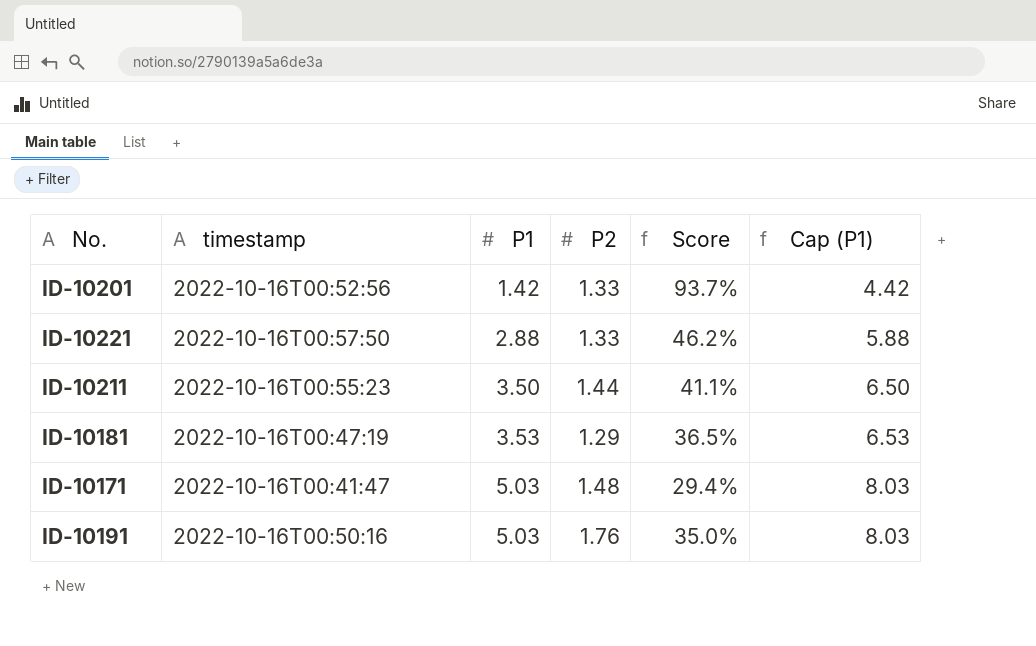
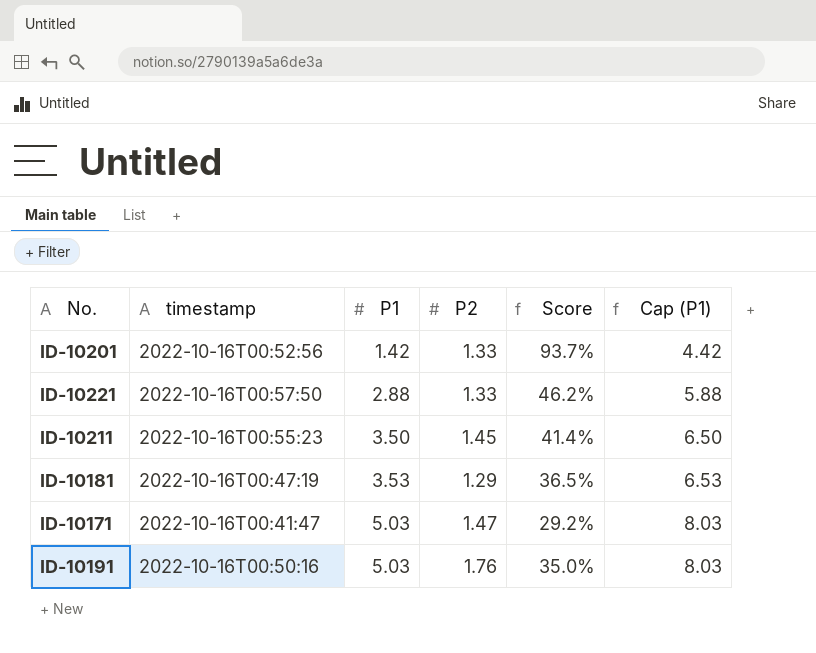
ID-10211 | P2: 1.44 -> 1.45
ID-10211 | Score: 41.1% -> 41.4%
ID-10171 | P2: 1.48 -> 1.47
ID-10171 | Score: 29.4% -> 29.2%

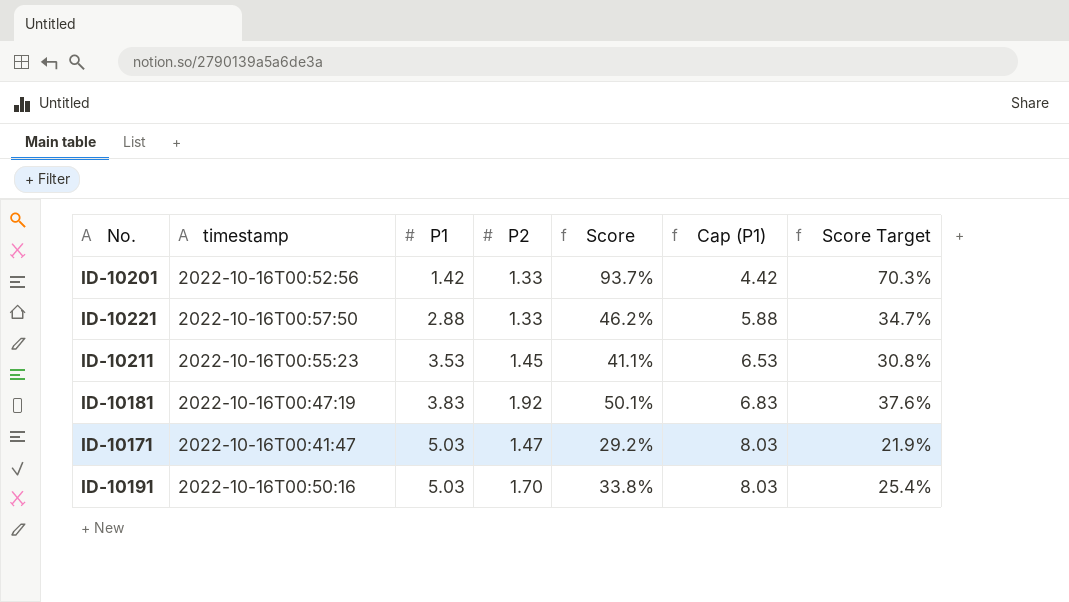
column Score Target | formula: none -> [Score] * 0.75
ID-10211 | P1: 3.50 -> 3.53
ID-10211 | Score: 41.4% -> 41.1%
ID-10211 | Cap (P1): 6.50 -> 6.53
ID-10181 | P1: 3.53 -> 3.83
ID-10181 | P2: 1.29 -> 1.92
ID-10181 | Score: 36.5% -> 50.1%
ID-10181 | Cap (P1): 6.53 -> 6.83
ID-10191 | P2: 1.76 -> 1.70
ID-10191 | Score: 35.0% -> 33.8%

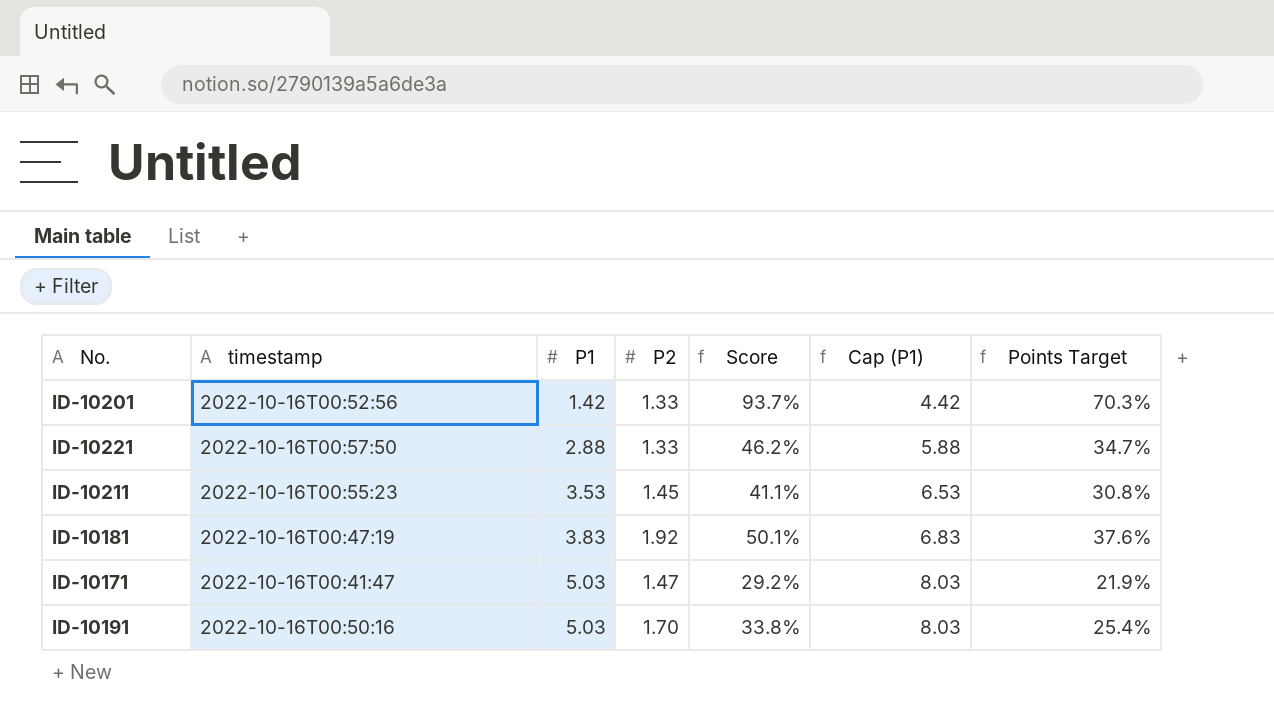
column name: Score Target -> Points Target

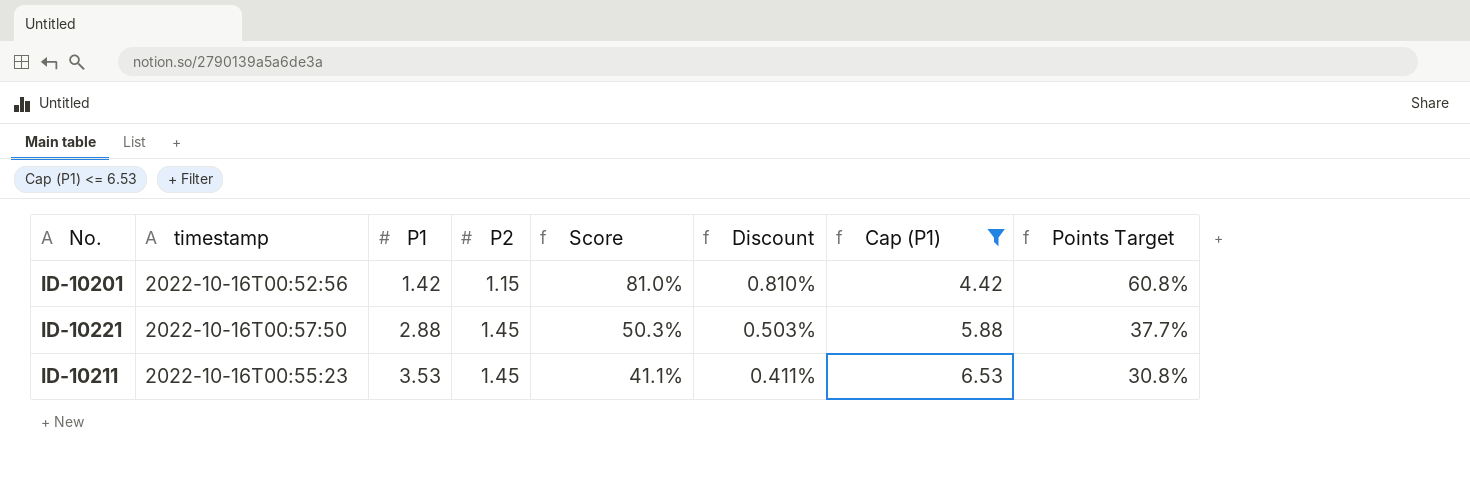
filter: none -> Cap (P1) <= 6.53
column Discount | formula: none -> [Score] * 0.01
ID-10201 | P2: 1.33 -> 1.15
ID-10201 | Score: 93.7% -> 81.0%
ID-10201 | Points Target: 70.3% -> 60.8%
ID-10221 | P2: 1.33 -> 1.45
ID-10221 | Score: 46.2% -> 50.3%
ID-10221 | Points Target: 34.7% -> 37.7%

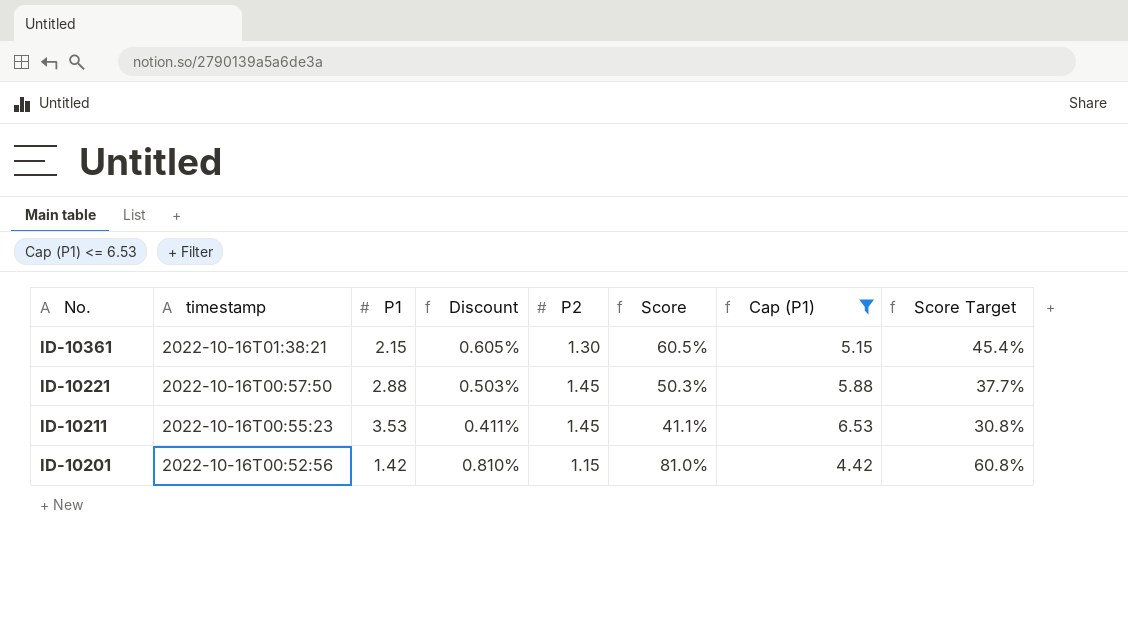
row order: P1 ascending -> No. descending
column Discount | position: 6 -> 4
column name: Points Target -> Score Target
row ID-10361: none -> 2022-10-16T01:38:21 | 2.15 | 0.605% | 1.30 | 60.5% | 5.15 | 45.4%

